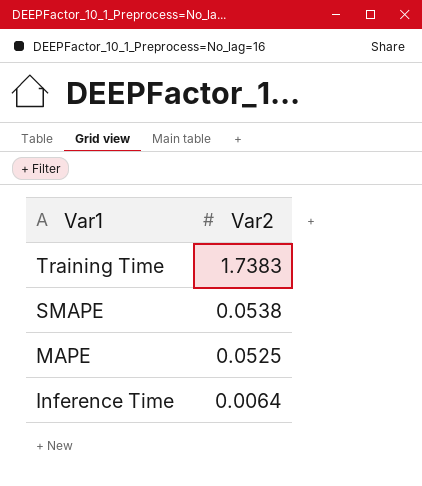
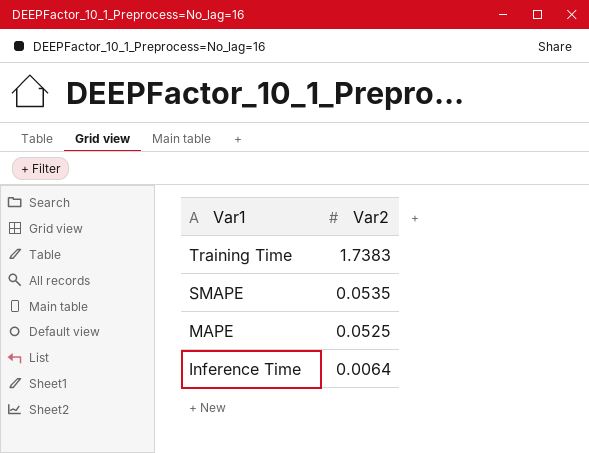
SMAPE | Var2: 0.0538 -> 0.0535

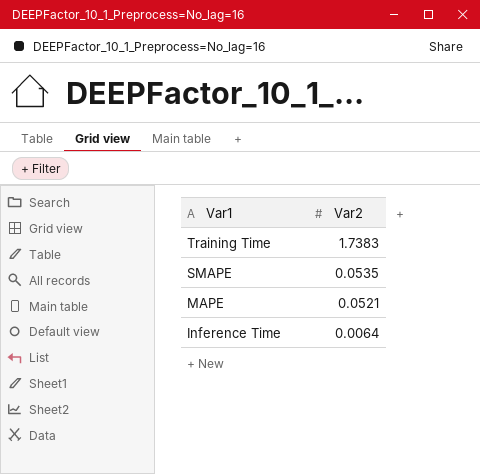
MAPE | Var2: 0.0525 -> 0.0521

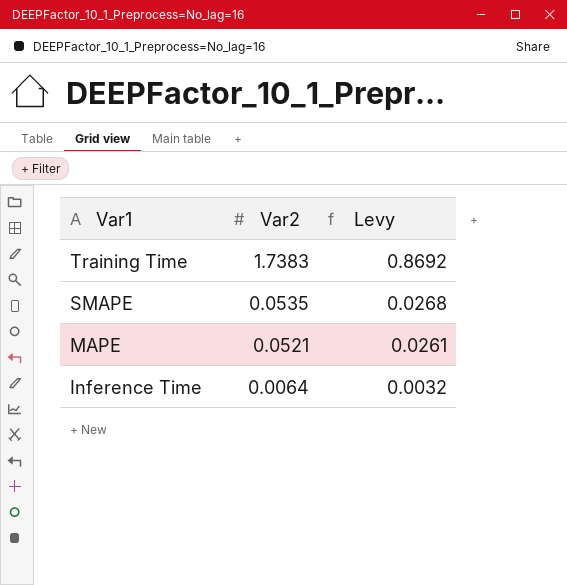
column Levy | formula: none -> [Var2] * 0.5

